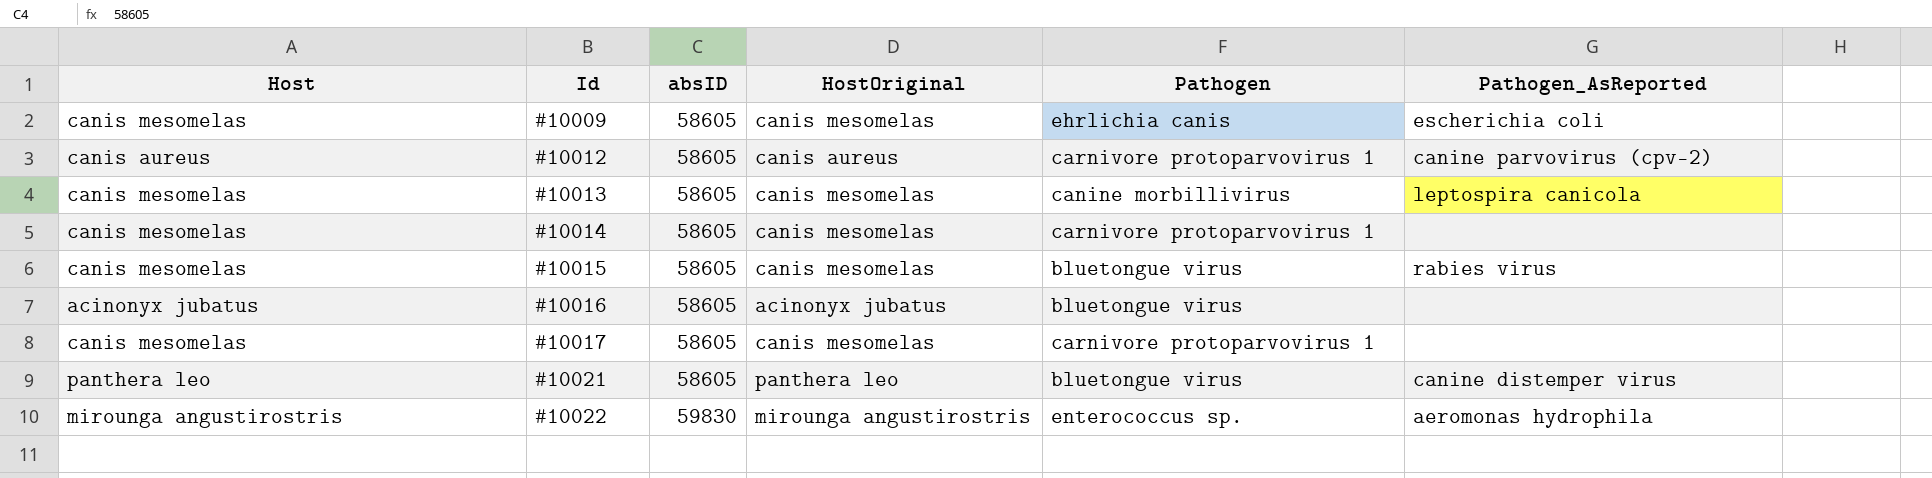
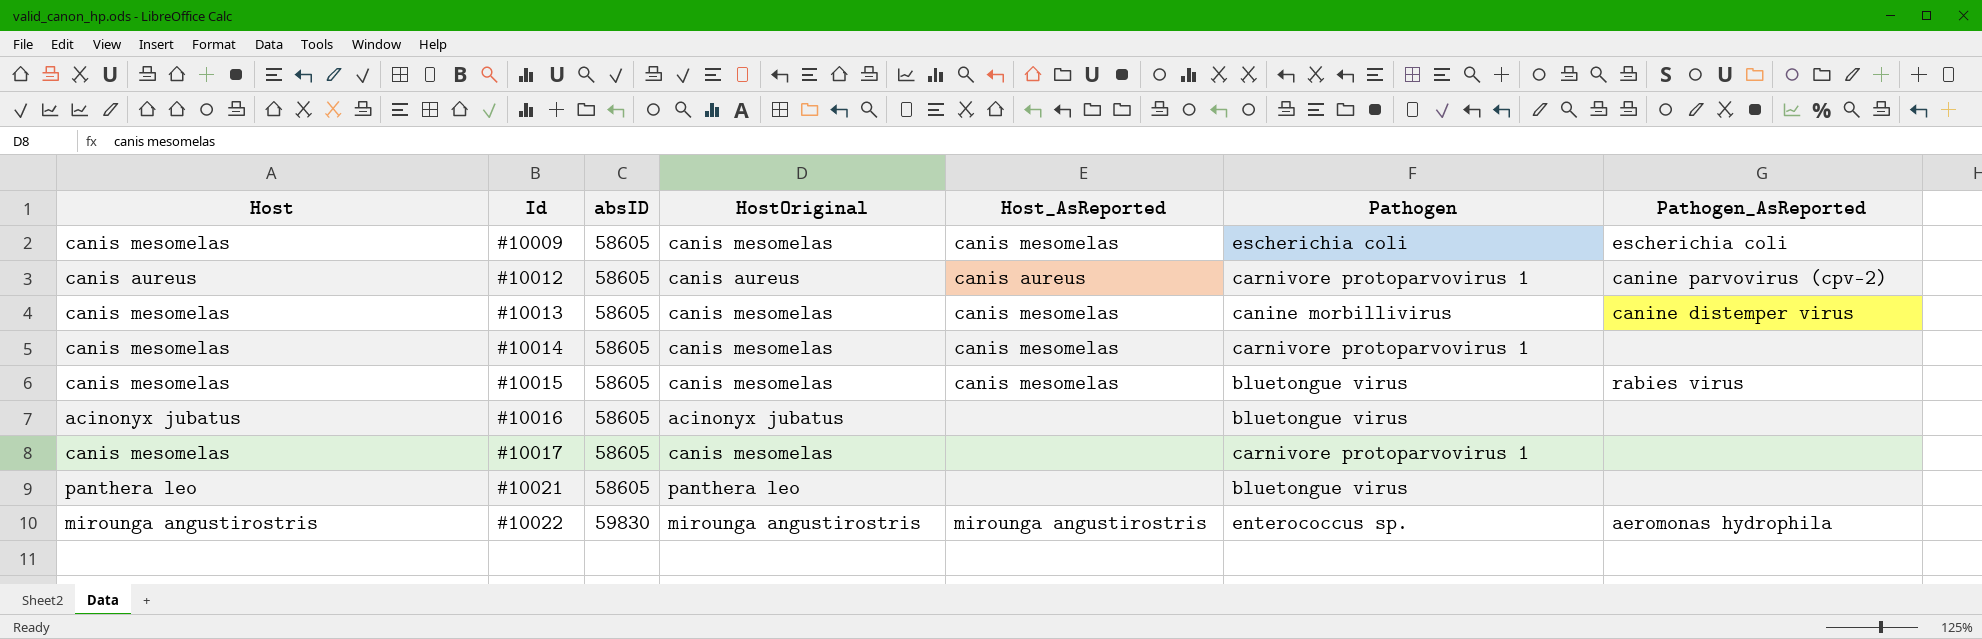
column Host_AsReported | position: none -> 5
#10009 | Pathogen: ehrlichia canis -> escherichia coli
#10013 | Pathogen_AsReported: leptospira canicola -> canine distemper virus
#10021 | Pathogen_AsReported: canine distemper virus -> none

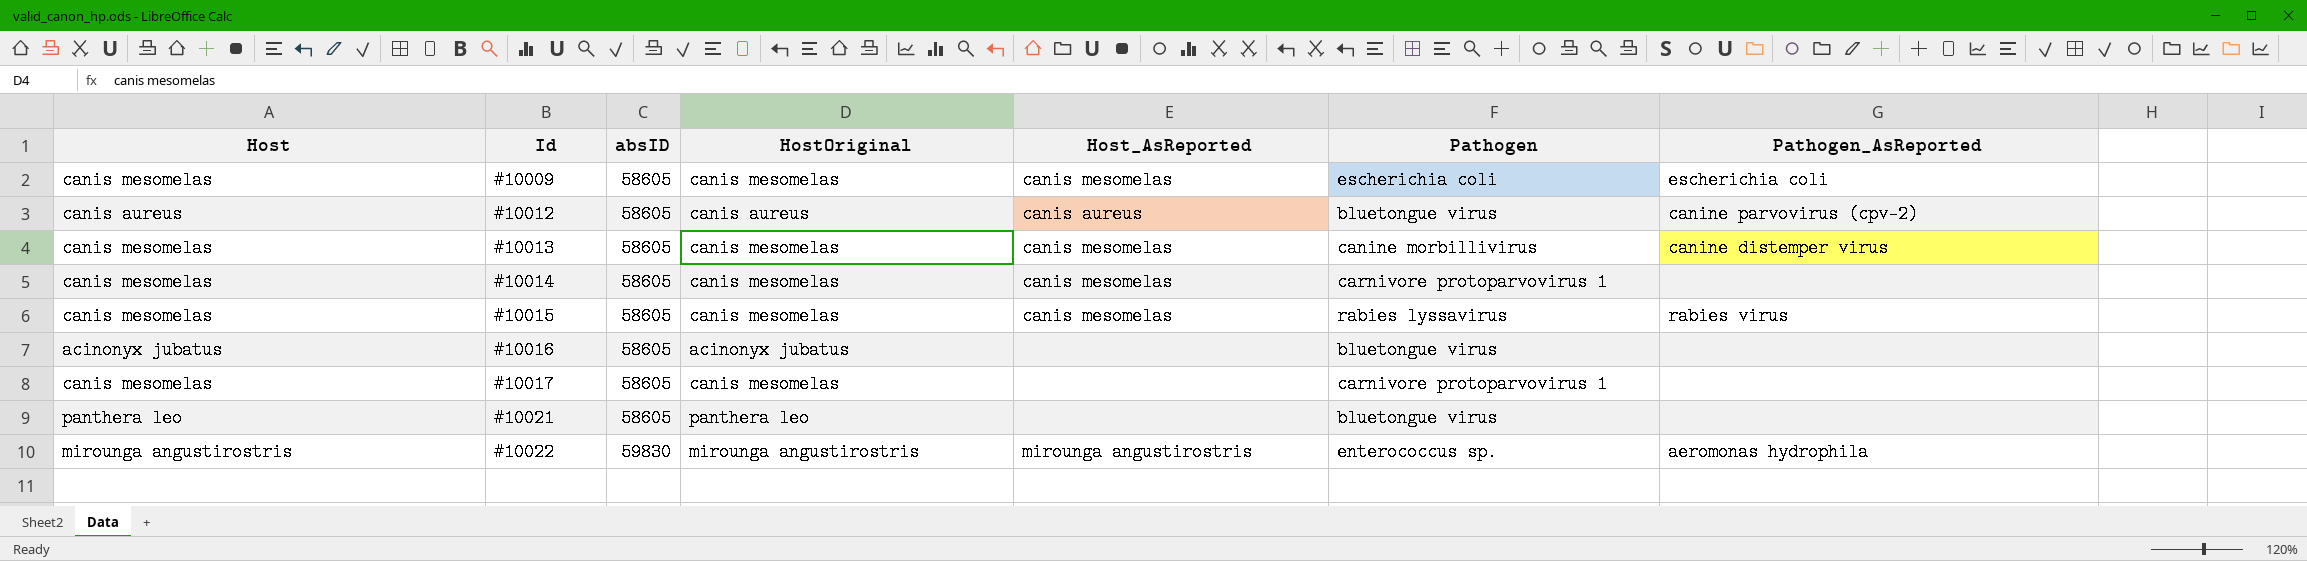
#10012 | Pathogen: carnivore protoparvovirus 1 -> bluetongue virus
#10015 | Pathogen: bluetongue virus -> rabies lyssavirus

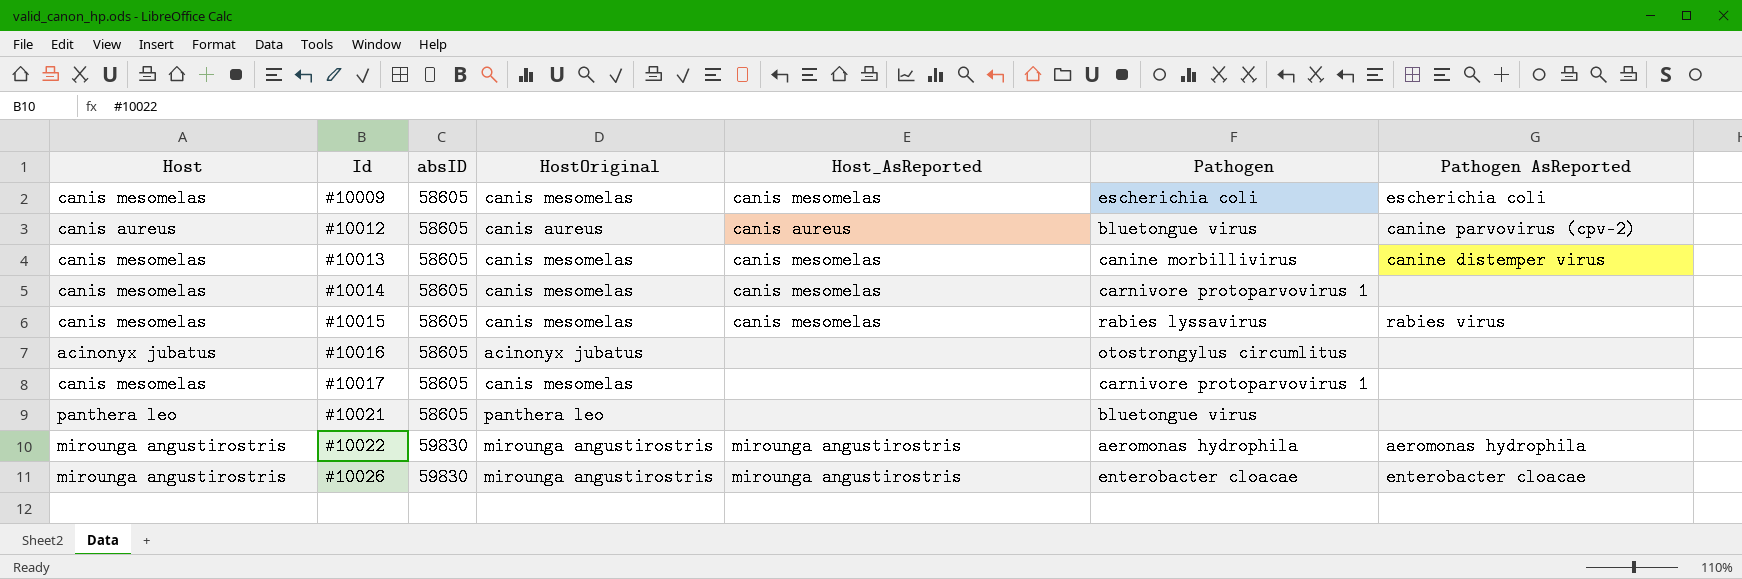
column name: Pathogen_AsReported -> Pathogen AsReported
#10016 | Pathogen: bluetongue virus -> otostrongylus circumlitus
#10022 | Pathogen: enterococcus sp. -> aeromonas hydrophila
row #10026: none -> mirounga angustirostris | 59830 | mirounga angustirostris | mirounga angustirostris | enterobacter cloacae | enterobacter cloacae

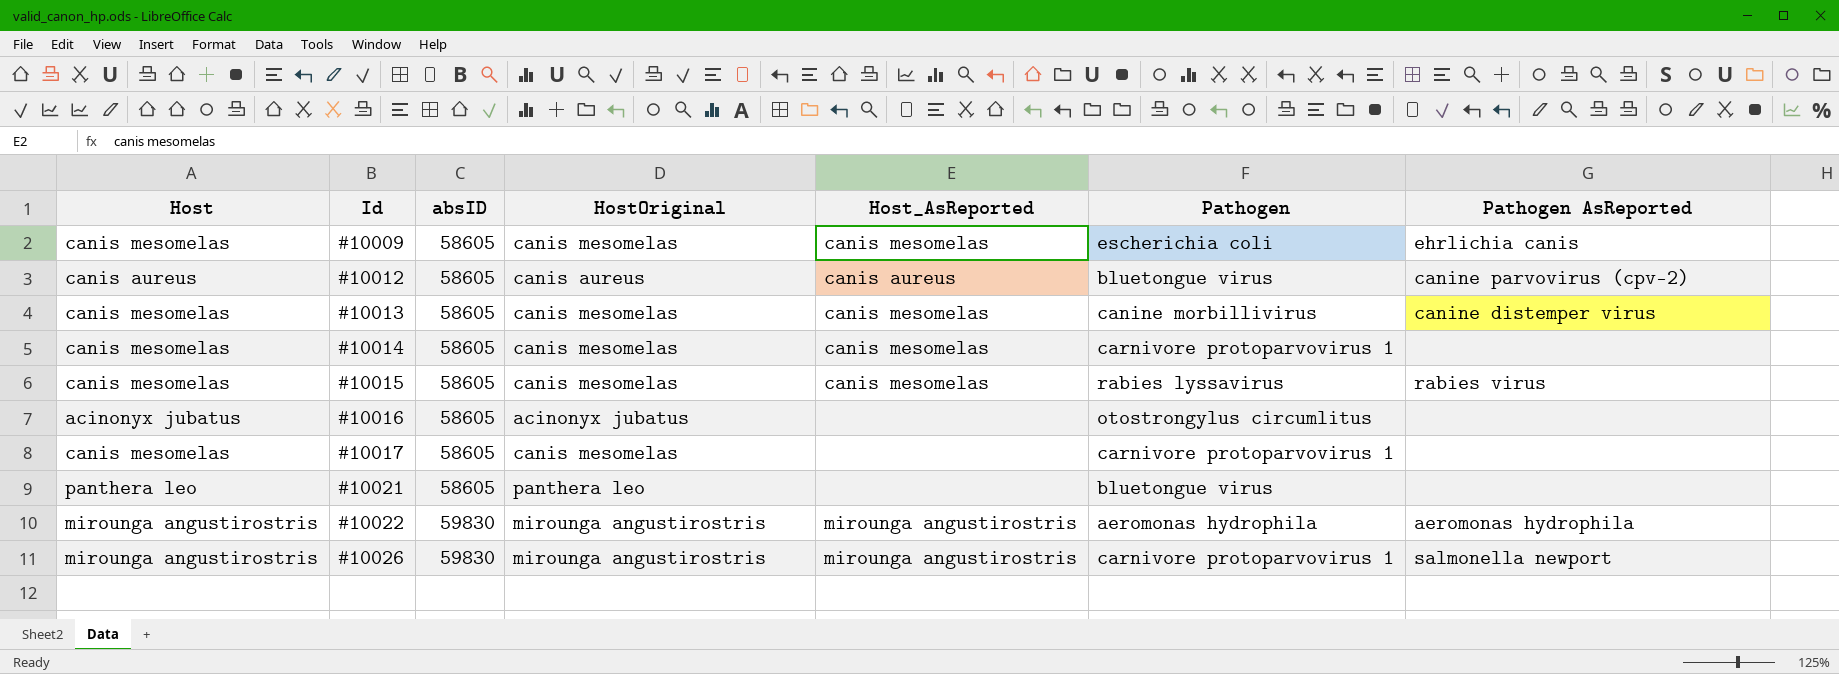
#10009 | Pathogen AsReported: escherichia coli -> ehrlichia canis
#10026 | Pathogen: enterobacter cloacae -> carnivore protoparvovirus 1
#10026 | Pathogen AsReported: enterobacter cloacae -> salmonella newport

